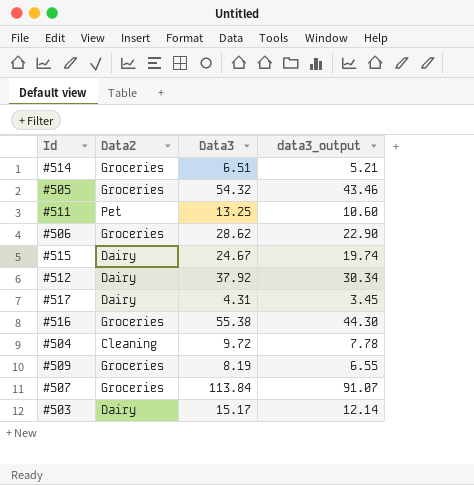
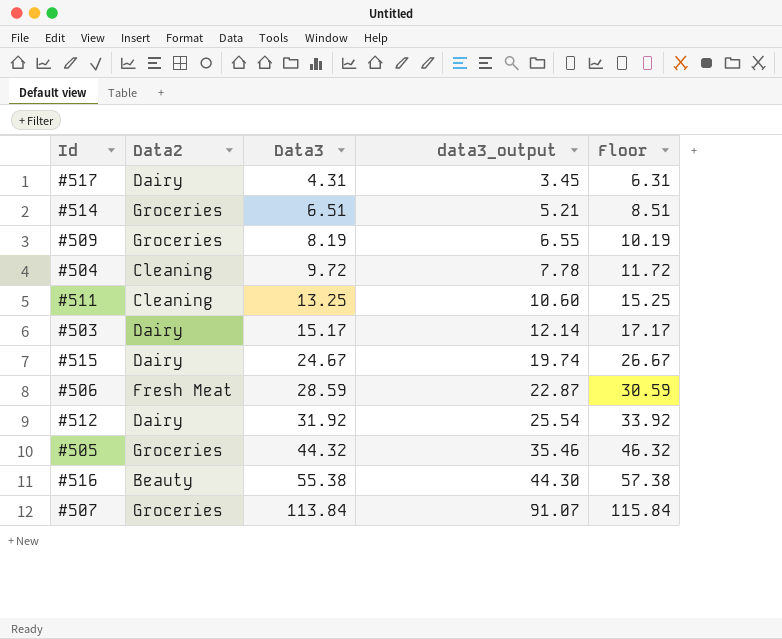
row order: none -> Data3 ascending
column Floor | formula: none -> [Data3] + 2
#511 | Data2: Pet -> Cleaning
#506 | Data2: Groceries -> Fresh Meat
#506 | Data3: 28.62 -> 28.59
#506 | data3_output: 22.90 -> 22.87
#512 | Data3: 37.92 -> 31.92
#512 | data3_output: 30.34 -> 25.54
#505 | Data3: 54.32 -> 44.32
#505 | data3_output: 43.46 -> 35.46
#516 | Data2: Groceries -> Beauty

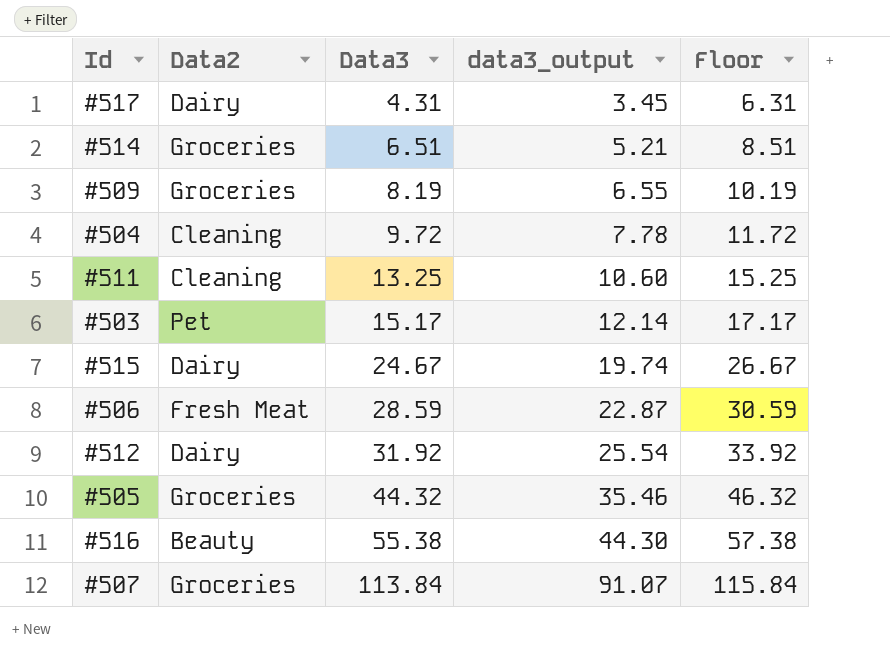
#503 | Data2: Dairy -> Pet

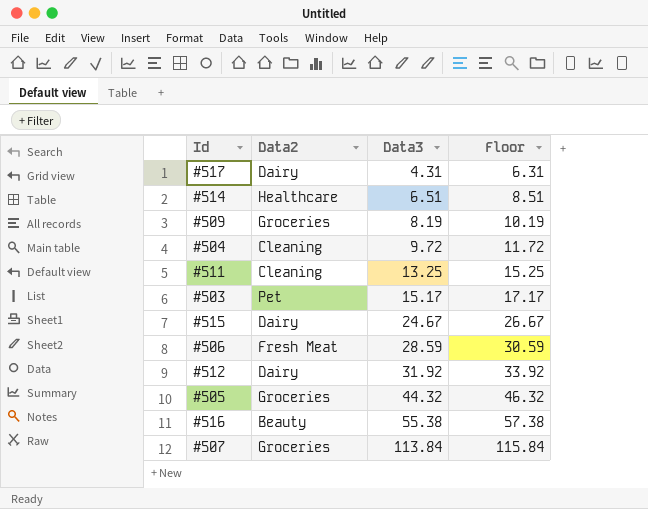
column data3_output | formula: [Data3] * 0.8 -> none
#514 | Data2: Groceries -> Healthcare

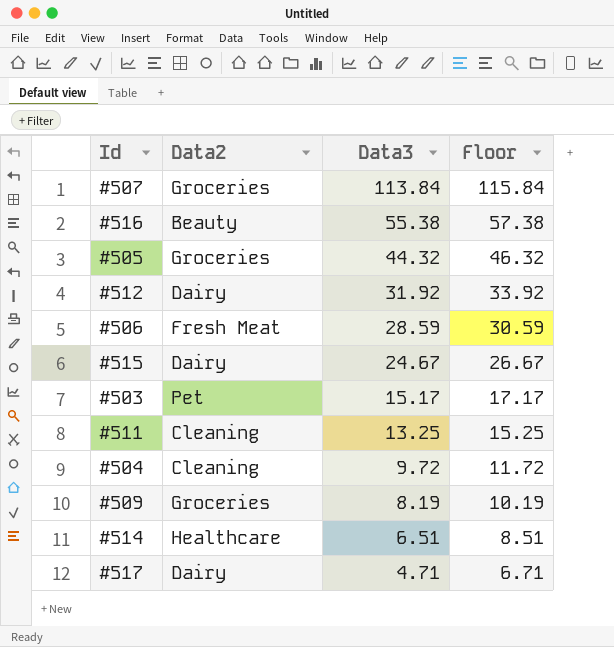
row order: Data3 ascending -> Data3 descending
#517 | Data3: 4.31 -> 4.71
#517 | Floor: 6.31 -> 6.71

